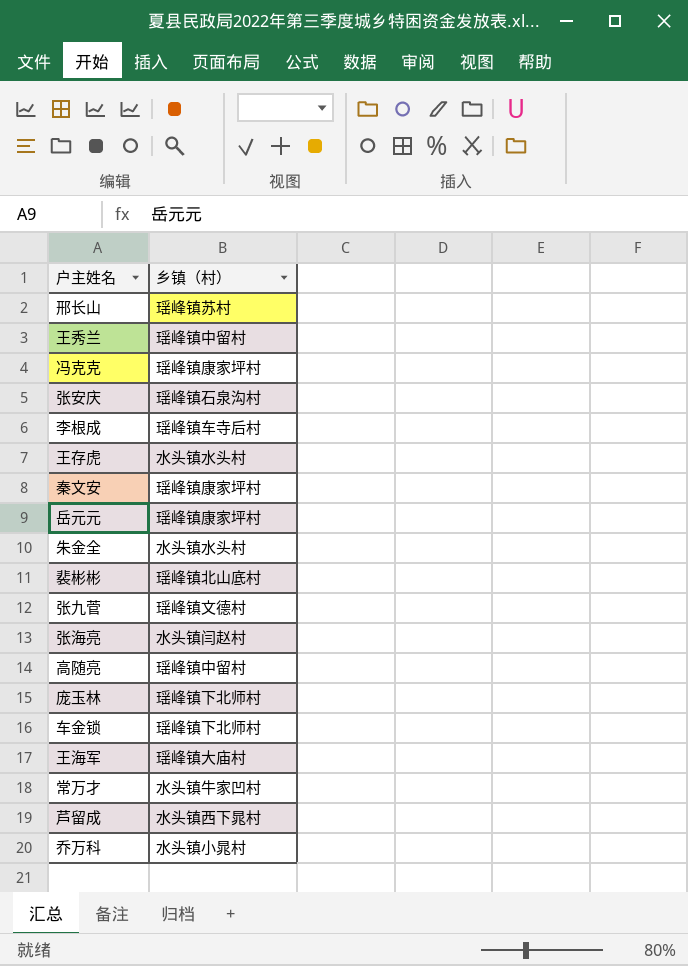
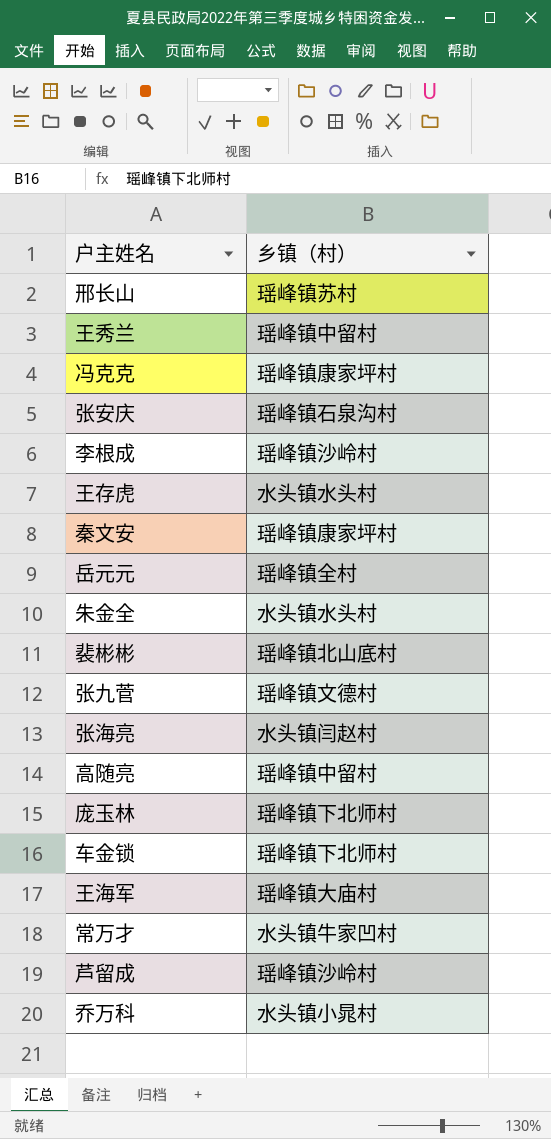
李根成 | 乡镇（村）: 瑶峰镇车寺后村 -> 瑶峰镇沙岭村
岳元元 | 乡镇（村）: 瑶峰镇康家坪村 -> 瑶峰镇全村
芦留成 | 乡镇（村）: 水头镇西下晁村 -> 瑶峰镇沙岭村

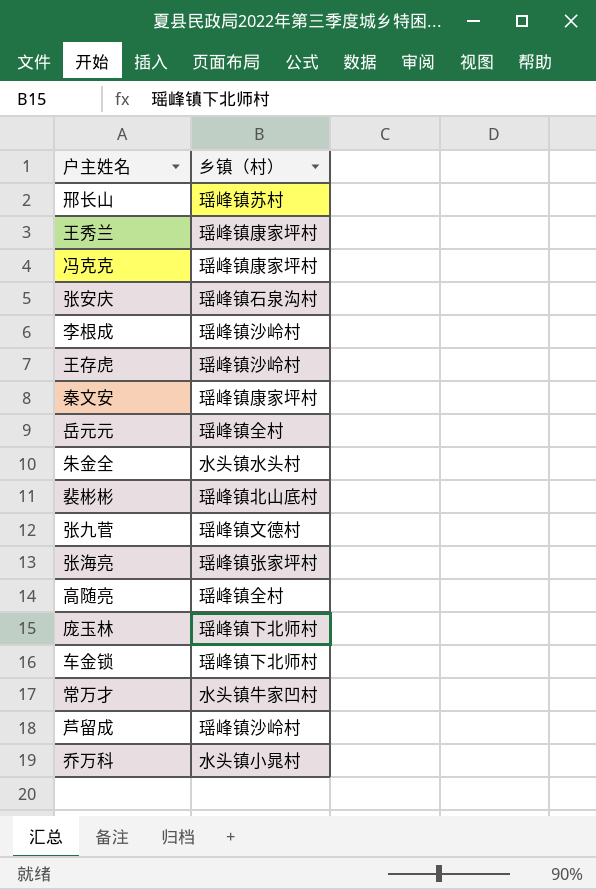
row 王海军: 瑶峰镇大庙村 -> none
王秀兰 | 乡镇（村）: 瑶峰镇中留村 -> 瑶峰镇康家坪村
王存虎 | 乡镇（村）: 水头镇水头村 -> 瑶峰镇沙岭村
张海亮 | 乡镇（村）: 水头镇闫赵村 -> 瑶峰镇张家坪村
高随亮 | 乡镇（村）: 瑶峰镇中留村 -> 瑶峰镇全村

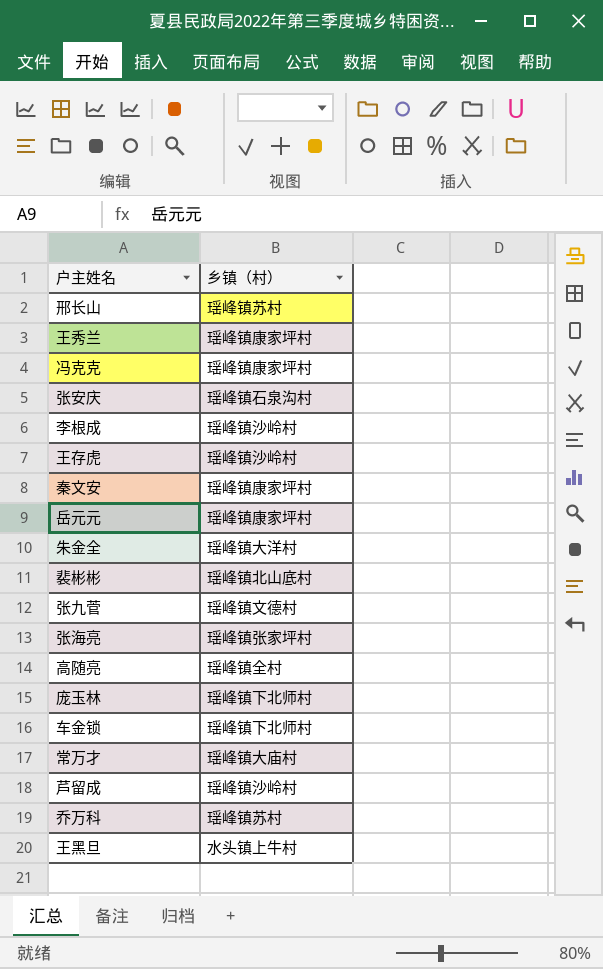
岳元元 | 乡镇（村）: 瑶峰镇全村 -> 瑶峰镇康家坪村
朱金全 | 乡镇（村）: 水头镇水头村 -> 瑶峰镇大洋村
常万才 | 乡镇（村）: 水头镇牛家凹村 -> 瑶峰镇大庙村
乔万科 | 乡镇（村）: 水头镇小晁村 -> 瑶峰镇苏村
row 王黑旦: none -> 水头镇上牛村

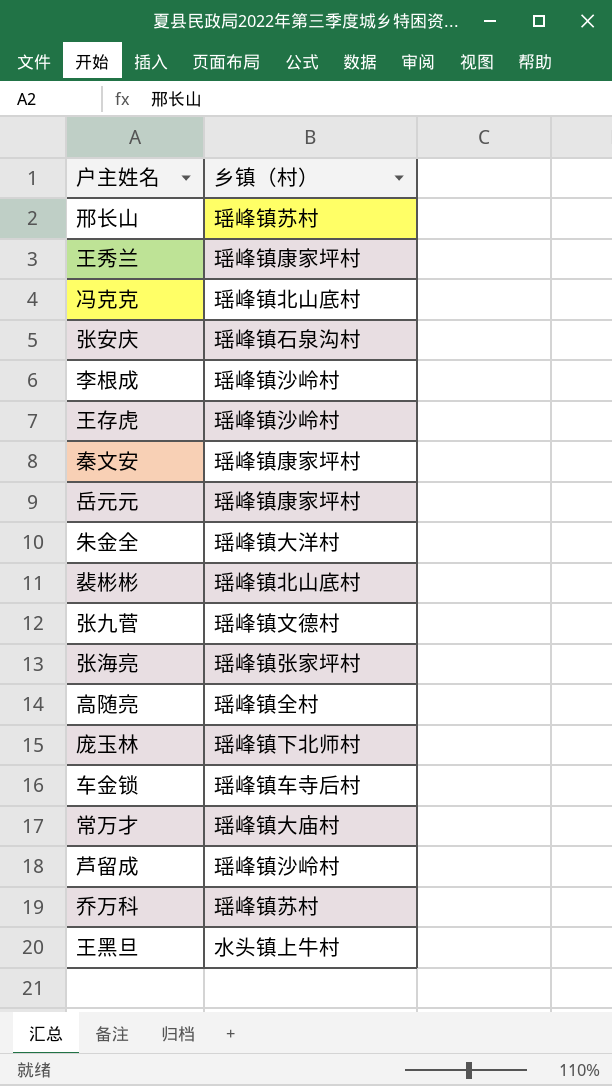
冯克克 | 乡镇（村）: 瑶峰镇康家坪村 -> 瑶峰镇北山底村
车金锁 | 乡镇（村）: 瑶峰镇下北师村 -> 瑶峰镇车寺后村

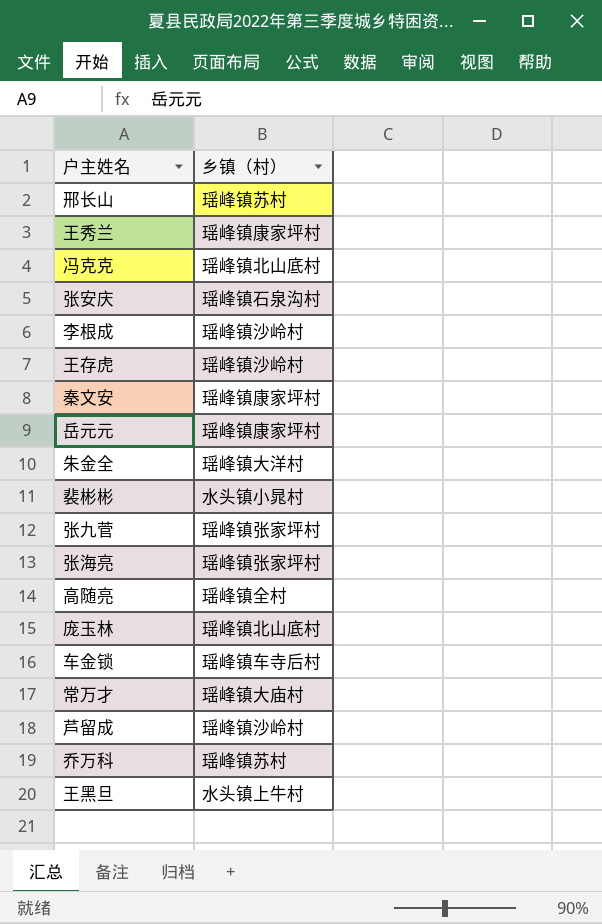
裴彬彬 | 乡镇（村）: 瑶峰镇北山底村 -> 水头镇小晁村
张九菅 | 乡镇（村）: 瑶峰镇文德村 -> 瑶峰镇张家坪村
庞玉林 | 乡镇（村）: 瑶峰镇下北师村 -> 瑶峰镇北山底村

